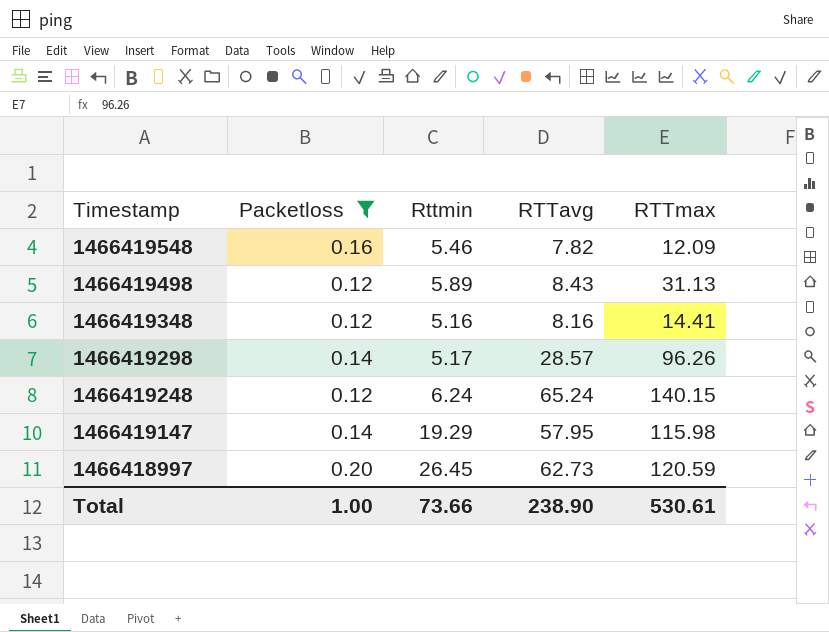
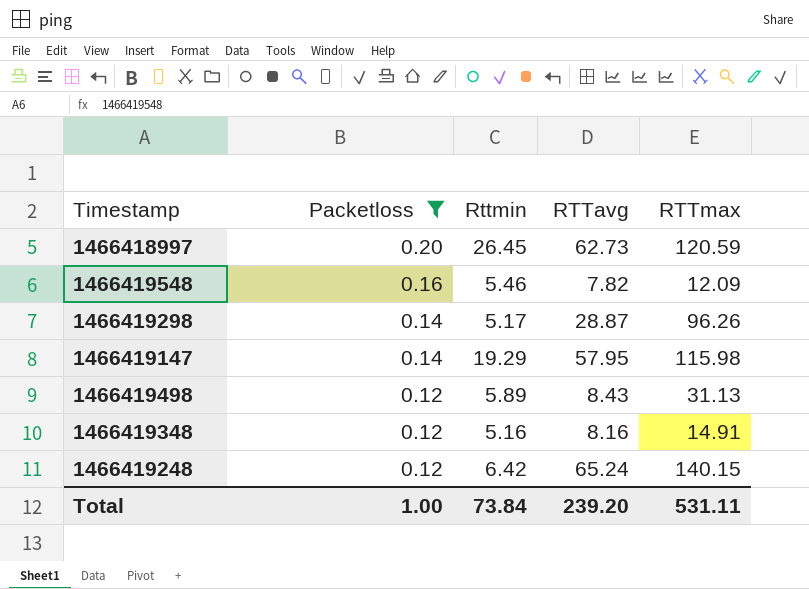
row order: Timestamp descending -> Packetloss descending
1466419298 | RTTavg: 28.57 -> 28.87
1466419348 | RTTmax: 14.41 -> 14.91
1466419248 | Rttmin: 6.24 -> 6.42
Total | Rttmin: 73.66 -> 73.84
Total | RTTavg: 238.90 -> 239.20
Total | RTTmax: 530.61 -> 531.11

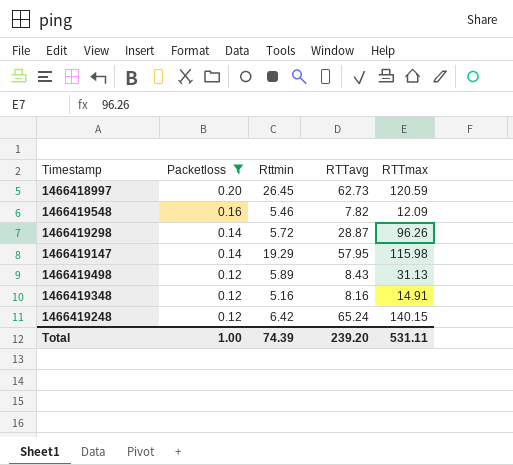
1466419298 | Rttmin: 5.17 -> 5.72
Total | Rttmin: 73.84 -> 74.39

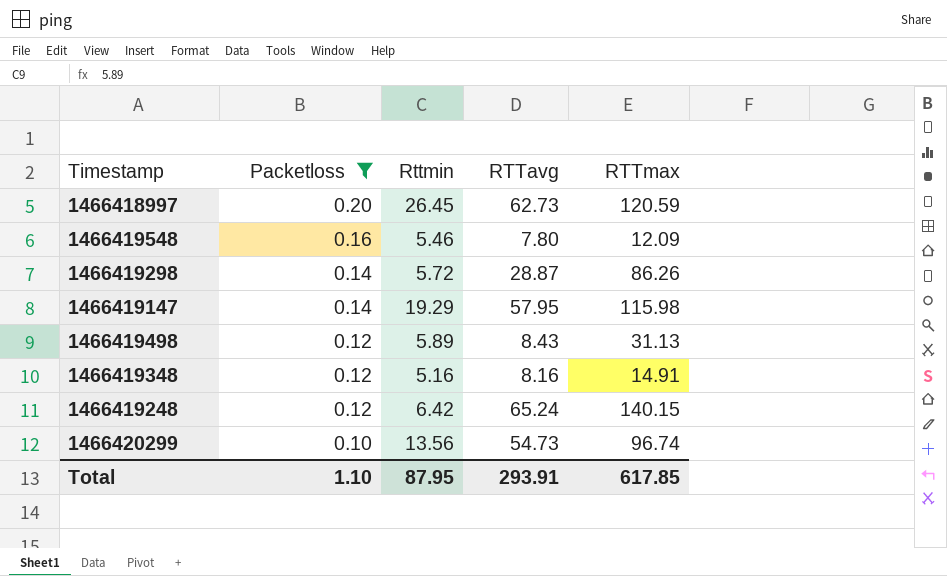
1466419548 | RTTavg: 7.82 -> 7.80
1466419298 | RTTmax: 96.26 -> 86.26
row 1466420299: none -> 0.10 | 13.56 | 54.73 | 96.74
Total | Packetloss: 1.00 -> 1.10
Total | Rttmin: 74.39 -> 87.95
Total | RTTavg: 239.20 -> 293.91
Total | RTTmax: 531.11 -> 617.85

